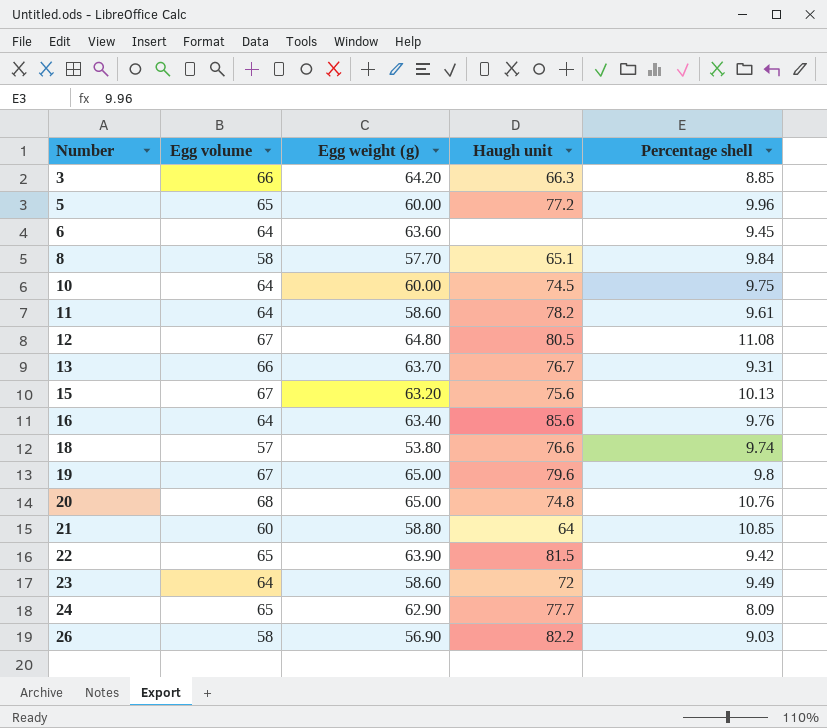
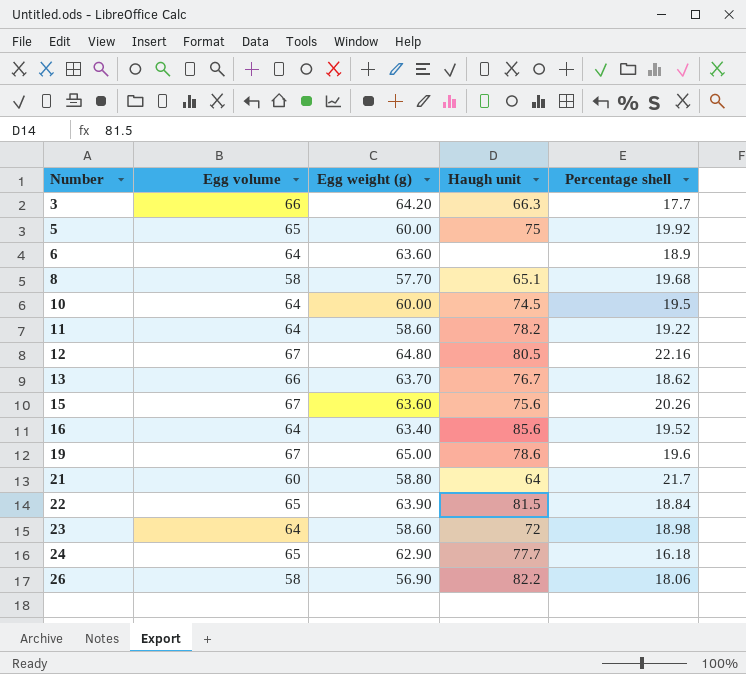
row 18: 57 | 53.80 | 76.6 | 9.74 -> none
row 20: 68 | 65.00 | 74.8 | 10.76 -> none
3 | Percentage shell: 8.85 -> 17.7
5 | Haugh unit: 77.2 -> 75
5 | Percentage shell: 9.96 -> 19.92
6 | Percentage shell: 9.45 -> 18.9
8 | Percentage shell: 9.84 -> 19.68
10 | Percentage shell: 9.75 -> 19.5
11 | Percentage shell: 9.61 -> 19.22
12 | Percentage shell: 11.08 -> 22.16
13 | Percentage shell: 9.31 -> 18.62
15 | Egg weight (g): 63.20 -> 63.60
15 | Percentage shell: 10.13 -> 20.26
16 | Percentage shell: 9.76 -> 19.52
19 | Haugh unit: 79.6 -> 78.6
19 | Percentage shell: 9.8 -> 19.6
21 | Percentage shell: 10.85 -> 21.7
22 | Percentage shell: 9.42 -> 18.84
23 | Percentage shell: 9.49 -> 18.98
24 | Percentage shell: 8.09 -> 16.18
26 | Percentage shell: 9.03 -> 18.06

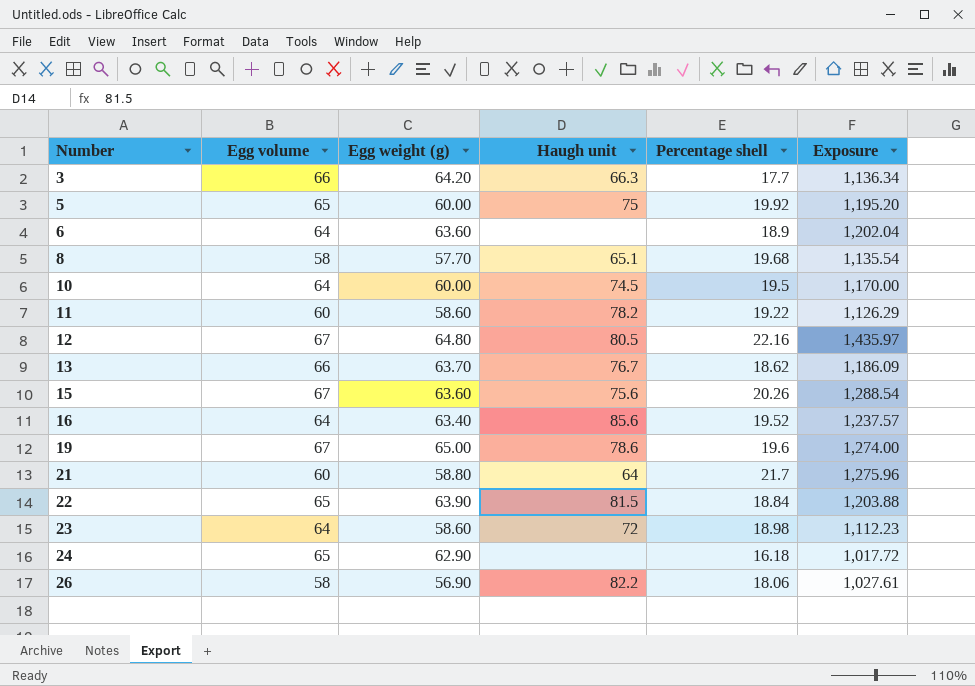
column Exposure | formula: none -> [Egg weight (g)] * [Percentage shell]
11 | Egg volume: 64 -> 60
24 | Haugh unit: 77.7 -> none

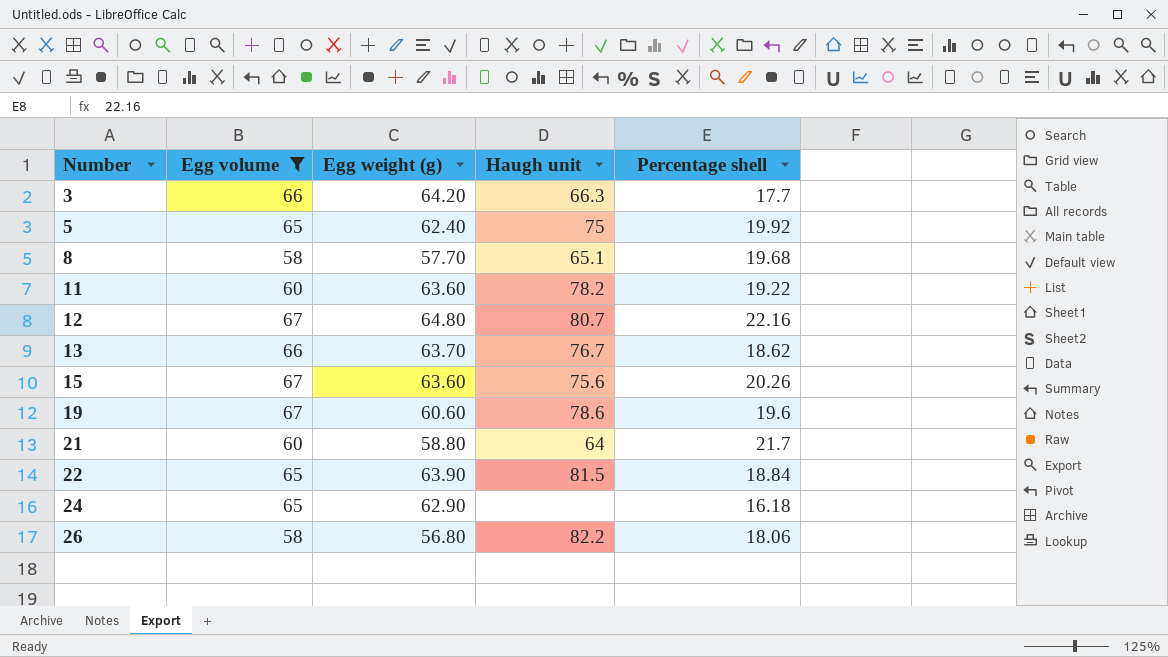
filter: none -> Egg volume != 64
column Exposure | formula: [Egg weight (g)] * [Percentage shell] -> none
5 | Egg weight (g): 60.00 -> 62.40
11 | Egg weight (g): 58.60 -> 63.60
12 | Haugh unit: 80.5 -> 80.7
19 | Egg weight (g): 65.00 -> 60.60
26 | Egg weight (g): 56.90 -> 56.80

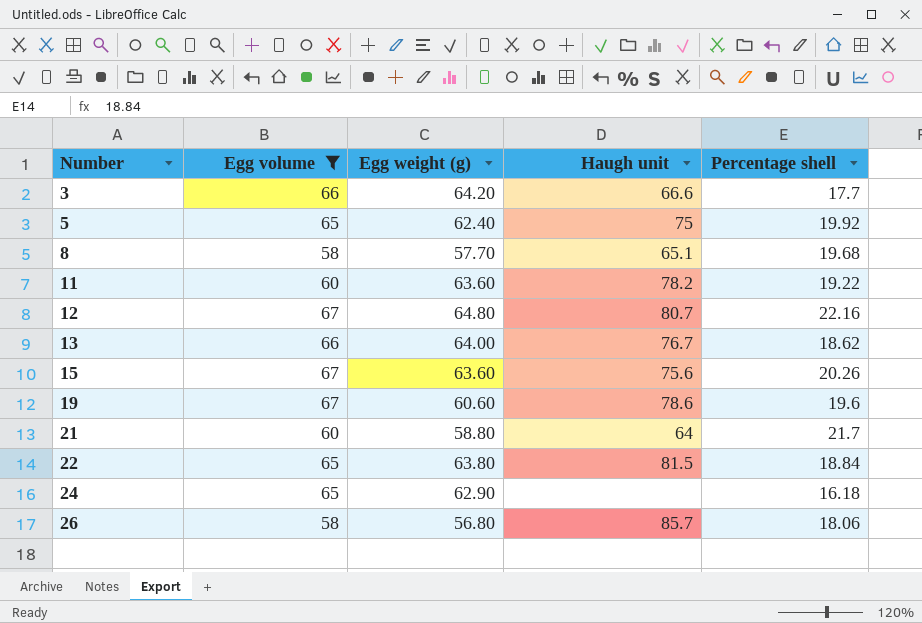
3 | Haugh unit: 66.3 -> 66.6
13 | Egg weight (g): 63.70 -> 64.00
22 | Egg weight (g): 63.90 -> 63.80
26 | Haugh unit: 82.2 -> 85.7

